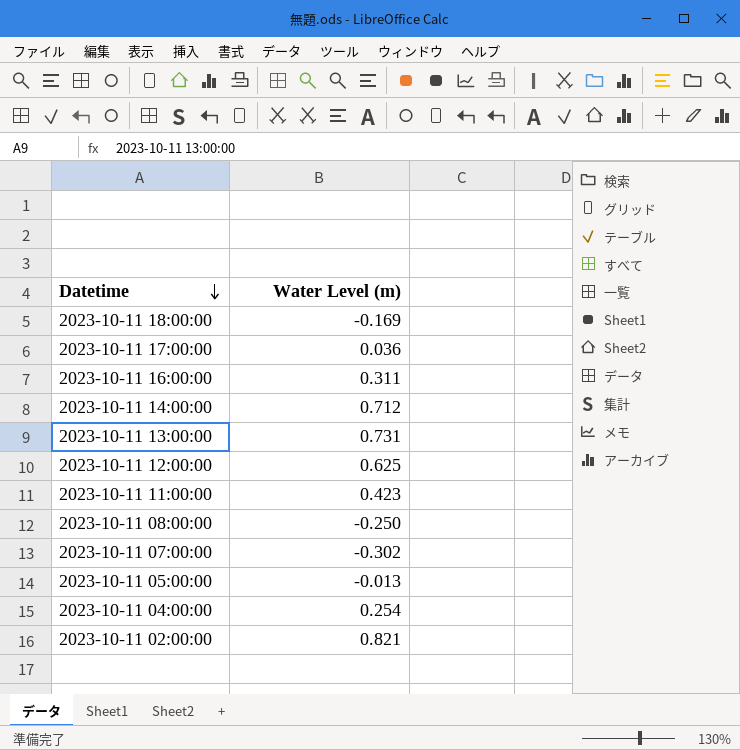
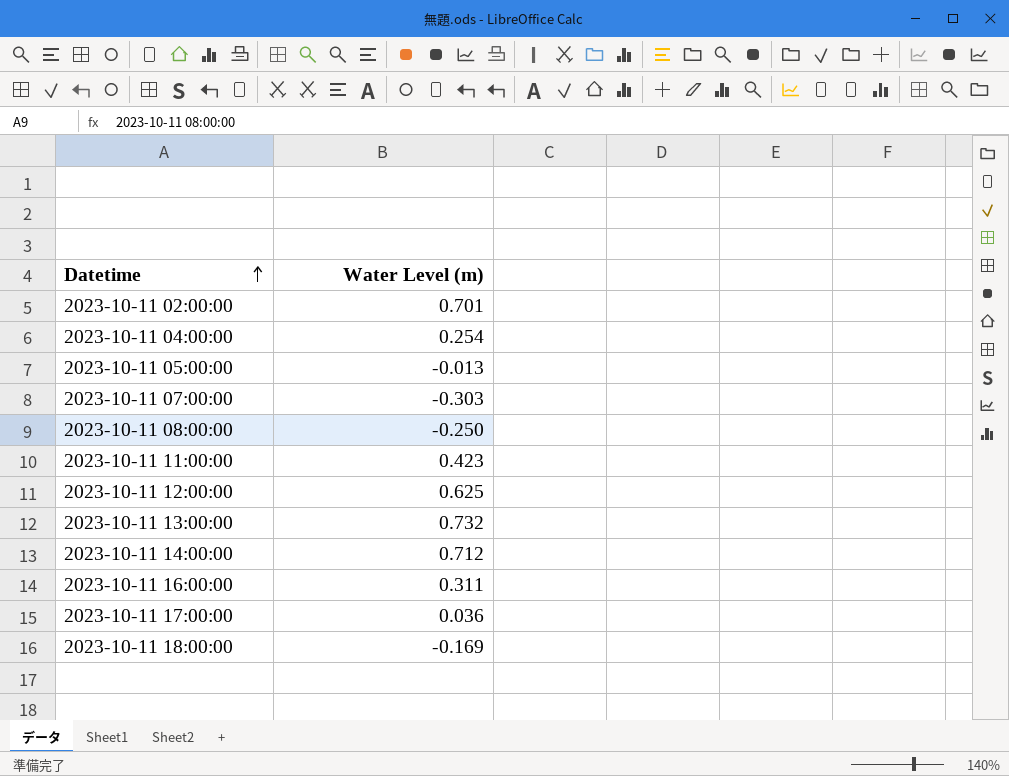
row order: Datetime descending -> Datetime ascending
2023-10-11 02:00:00 | Water Level (m): 0.821 -> 0.701
2023-10-11 07:00:00 | Water Level (m): -0.302 -> -0.303
2023-10-11 13:00:00 | Water Level (m): 0.731 -> 0.732

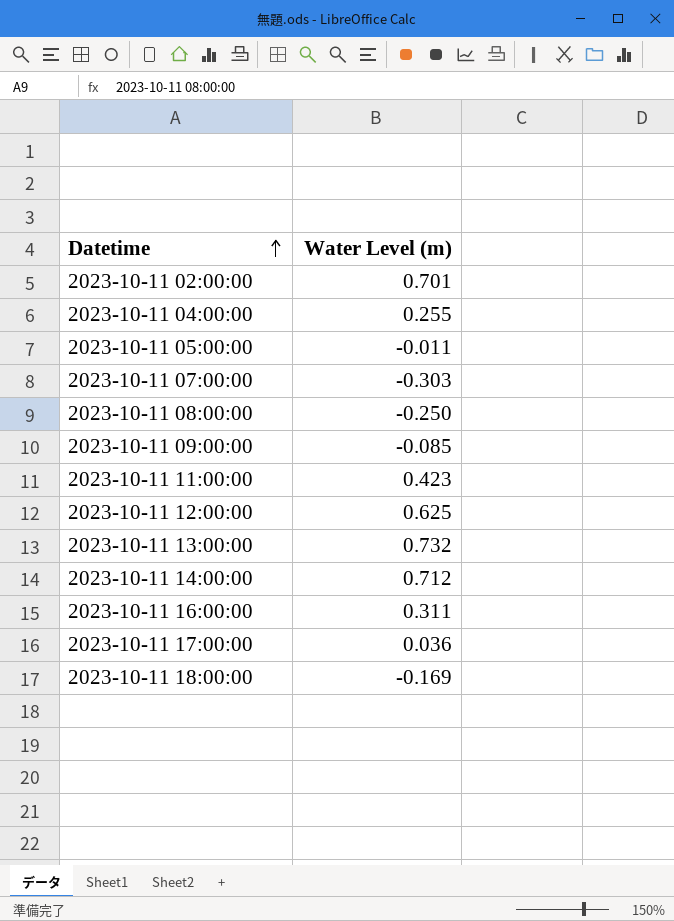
2023-10-11 04:00:00 | Water Level (m): 0.254 -> 0.255
2023-10-11 05:00:00 | Water Level (m): -0.013 -> -0.011
row 2023-10-11 09:00:00: none -> -0.085

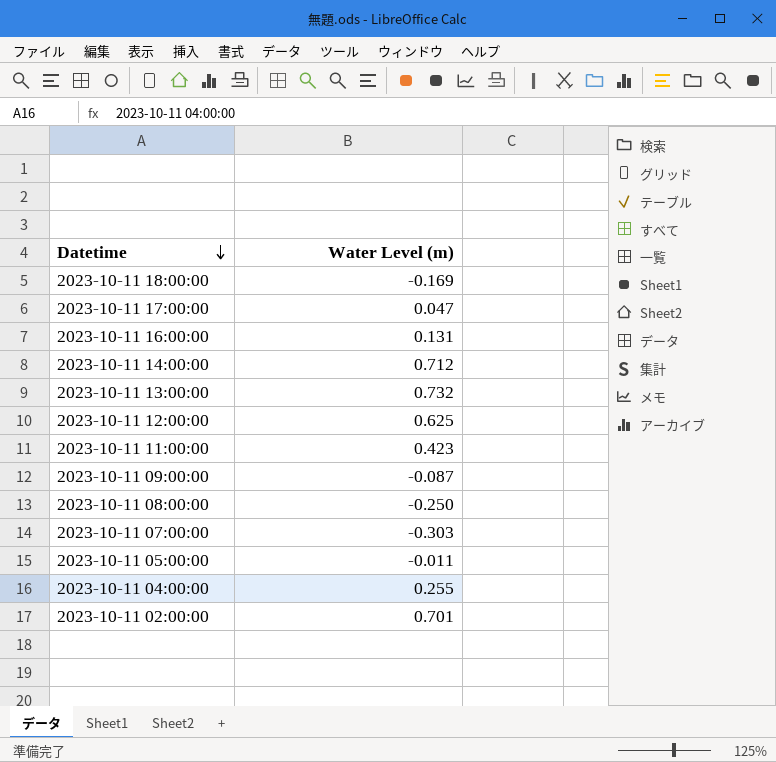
row order: Datetime ascending -> Datetime descending
2023-10-11 17:00:00 | Water Level (m): 0.036 -> 0.047
2023-10-11 16:00:00 | Water Level (m): 0.311 -> 0.131
2023-10-11 09:00:00 | Water Level (m): -0.085 -> -0.087

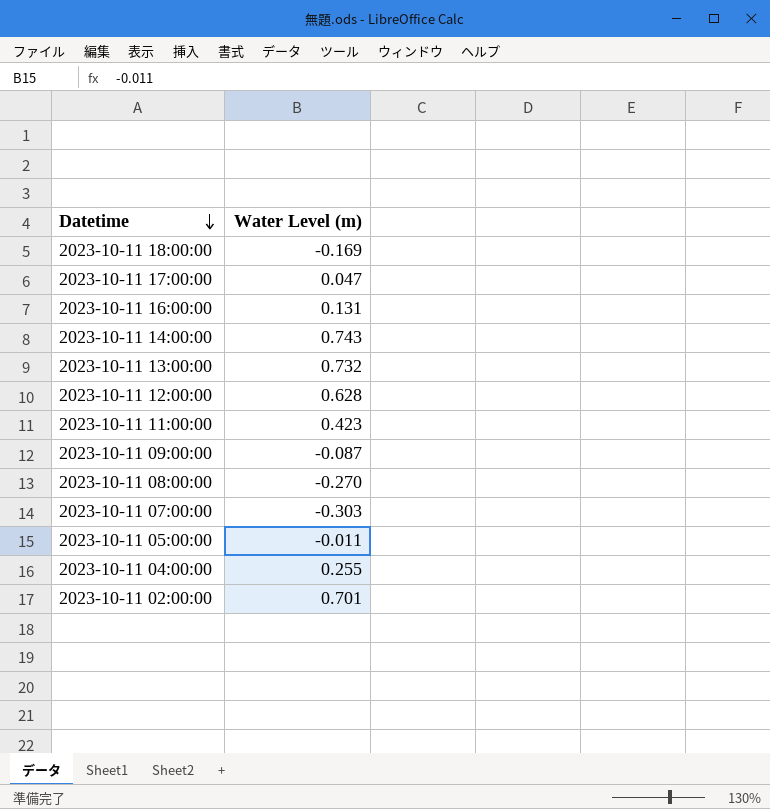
2023-10-11 14:00:00 | Water Level (m): 0.712 -> 0.743
2023-10-11 12:00:00 | Water Level (m): 0.625 -> 0.628
2023-10-11 08:00:00 | Water Level (m): -0.250 -> -0.270

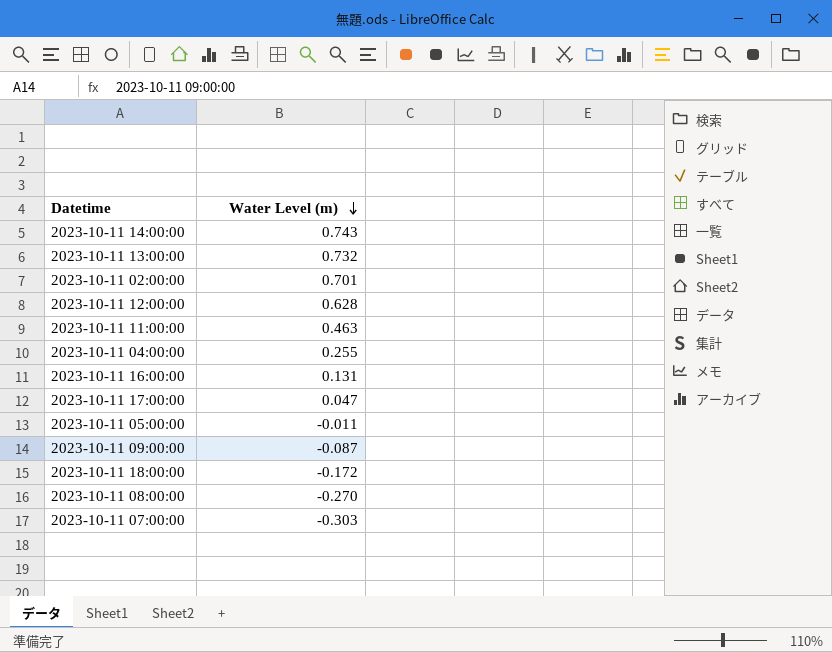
row order: Datetime descending -> Water Level (m) descending
2023-10-11 11:00:00 | Water Level (m): 0.423 -> 0.463
2023-10-11 18:00:00 | Water Level (m): -0.169 -> -0.172

